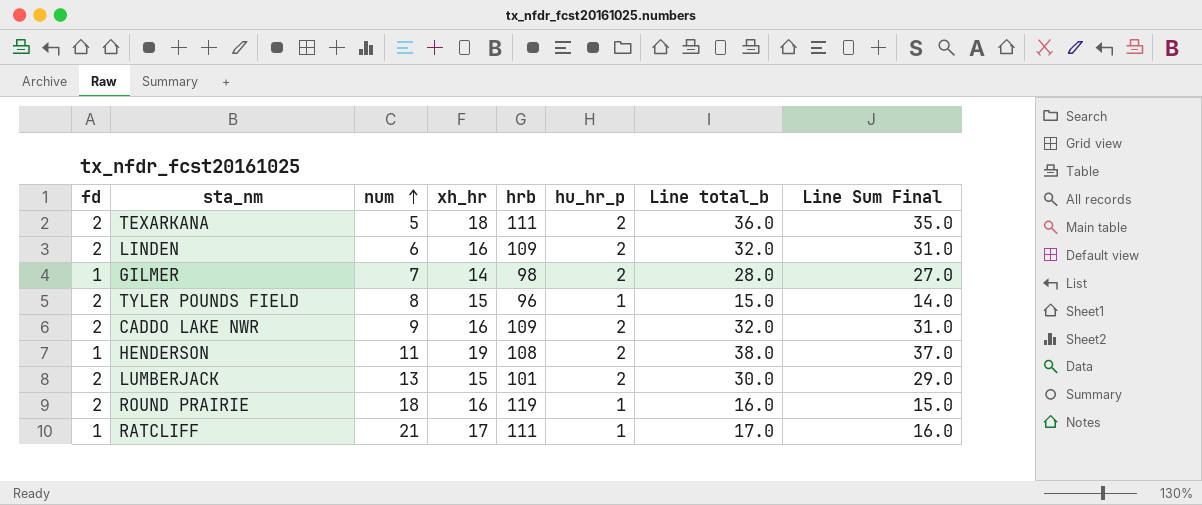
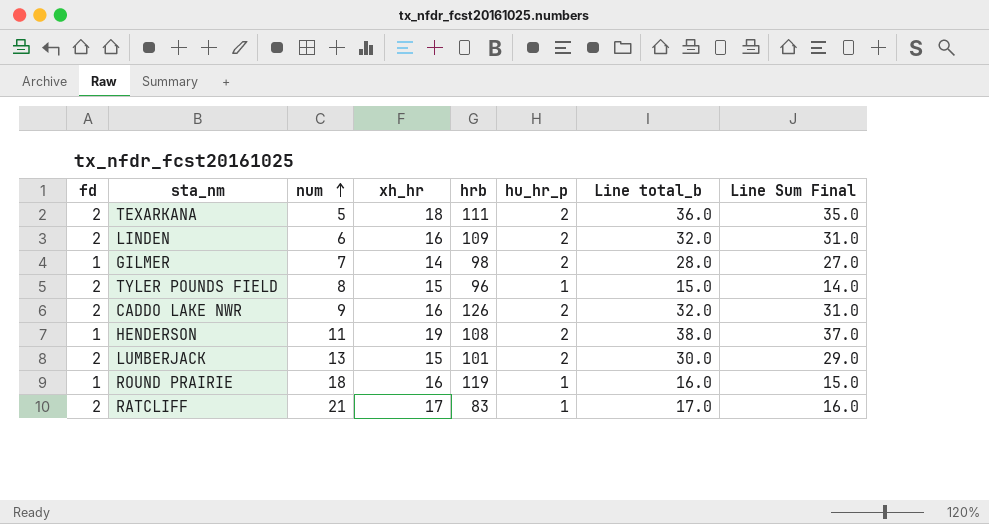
CADDO LAKE NWR | hrb: 109 -> 126
ROUND PRAIRIE | fd: 2 -> 1
RATCLIFF | fd: 1 -> 2
RATCLIFF | hrb: 111 -> 83

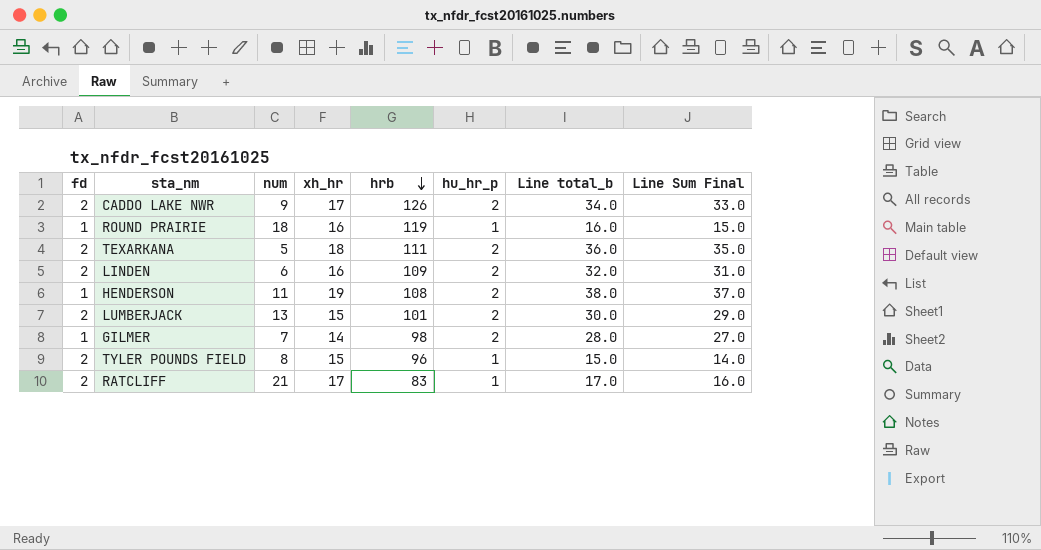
row order: num ascending -> hrb descending
CADDO LAKE NWR | xh_hr: 16 -> 17
CADDO LAKE NWR | Line total_b: 32.0 -> 34.0
CADDO LAKE NWR | Line Sum Final: 31.0 -> 33.0

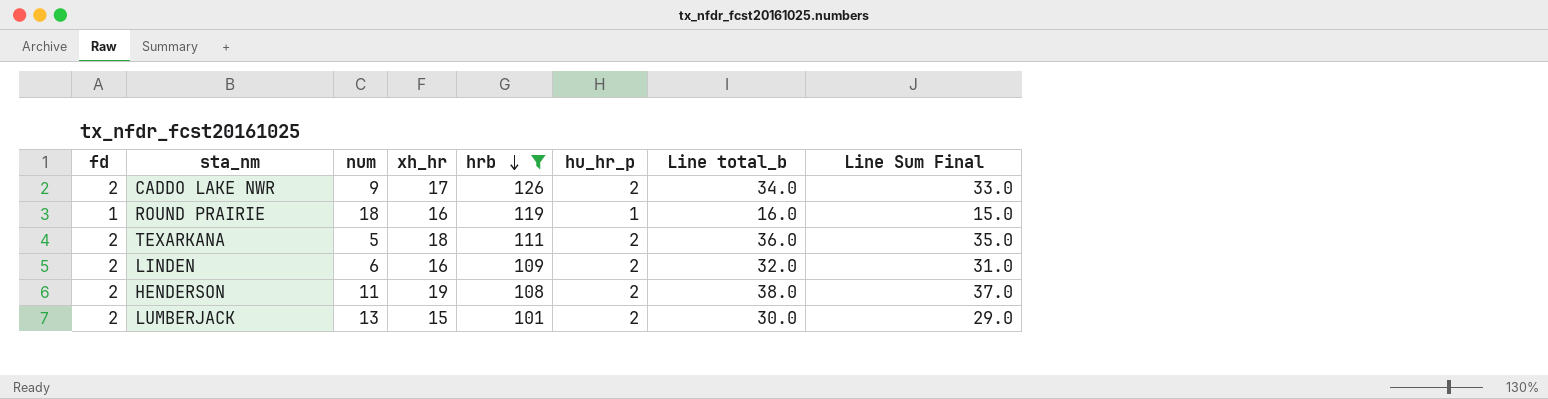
filter: none -> hrb >= 101
HENDERSON | fd: 1 -> 2

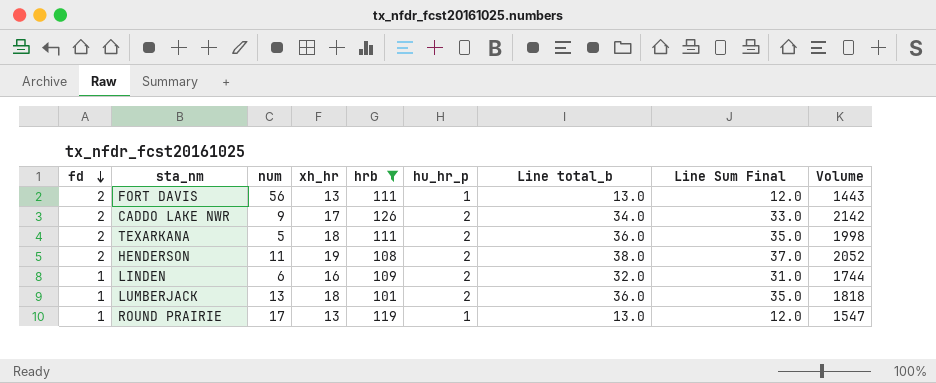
row order: hrb descending -> fd descending
column Volume | formula: none -> [xh_hr] * [hrb]
row FORT DAVIS: none -> 2 | 56 | 13 | 111 | 1 | 13.0 | 12.0 | 1443
LINDEN | fd: 2 -> 1
LUMBERJACK | fd: 2 -> 1
LUMBERJACK | xh_hr: 15 -> 18
LUMBERJACK | Line total_b: 30.0 -> 36.0
LUMBERJACK | Line Sum Final: 29.0 -> 35.0
ROUND PRAIRIE | num: 18 -> 17
ROUND PRAIRIE | xh_hr: 16 -> 13
ROUND PRAIRIE | Line total_b: 16.0 -> 13.0
ROUND PRAIRIE | Line Sum Final: 15.0 -> 12.0

